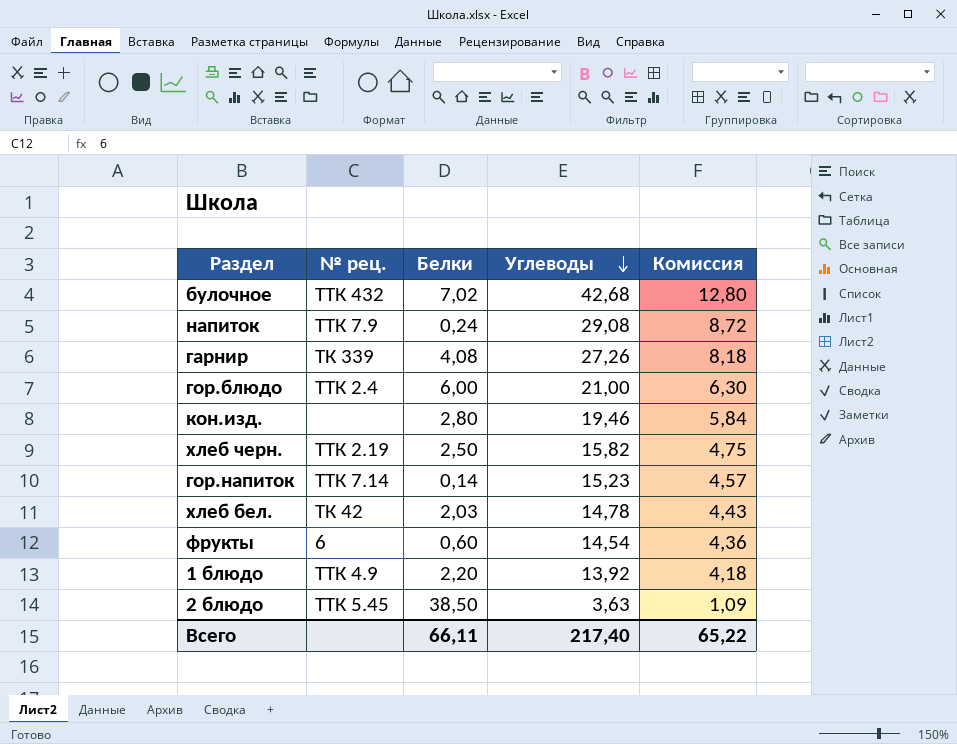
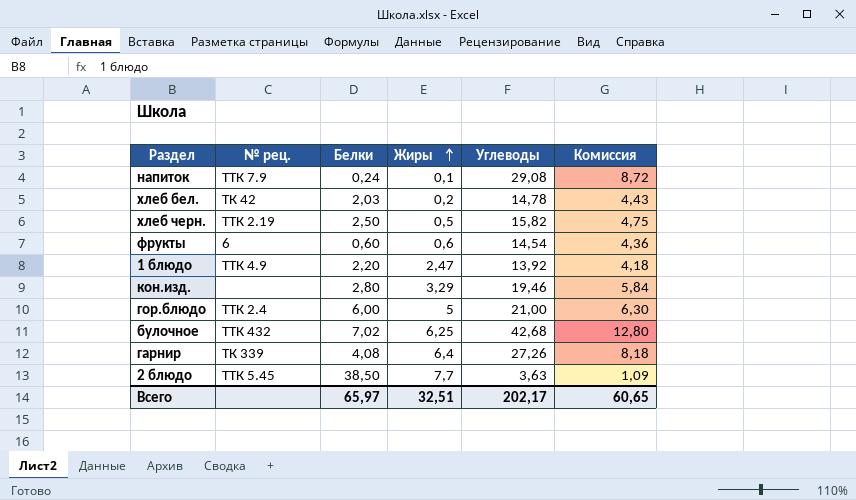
row order: Углеводы descending -> Жиры ascending
column Жиры | position: none -> 4
row гор.напиток: ТТК 7.14 | 0,14 | 15,23 | 4,57 -> none
Всего | Белки: 66,11 -> 65,97
Всего | Углеводы: 217,40 -> 202,17
Всего | Комиссия: 65,22 -> 60,65

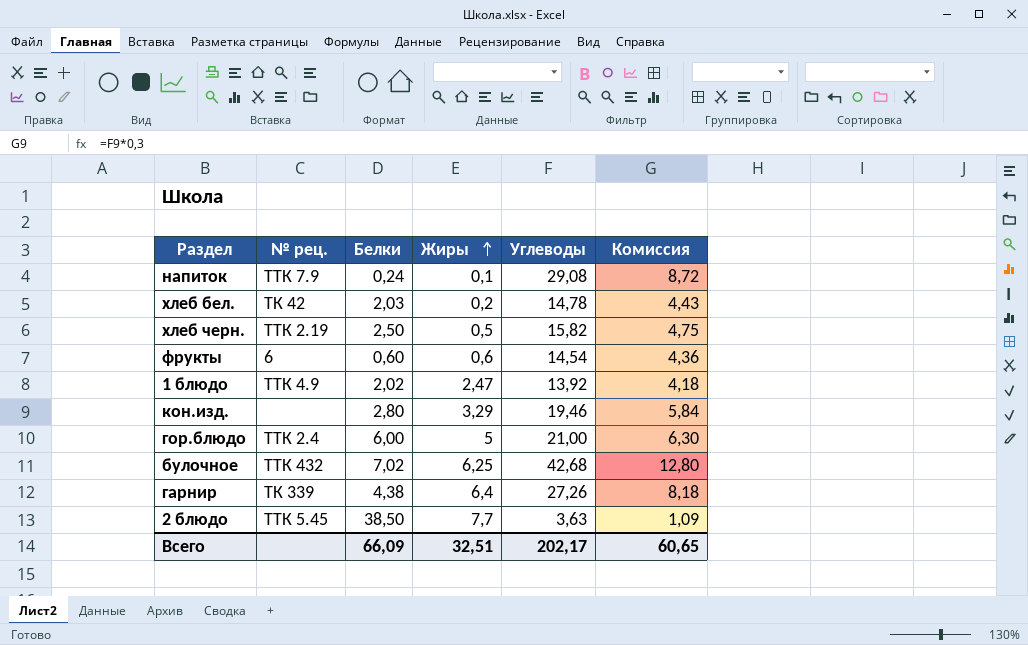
1 блюдо | Белки: 2,20 -> 2,02
гарнир | Белки: 4,08 -> 4,38
Всего | Белки: 65,97 -> 66,09

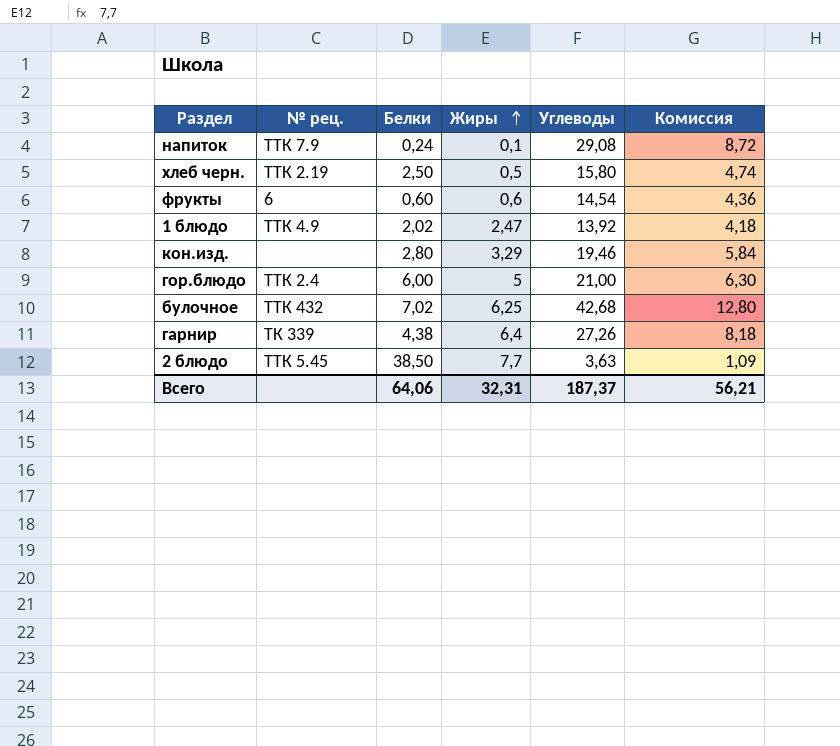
row хлеб бел.: ТК 42 | 2,03 | 0,2 | 14,78 | 4,43 -> none
хлеб черн. | Углеводы: 15,82 -> 15,80
хлеб черн. | Комиссия: 4,75 -> 4,74
Всего | Белки: 66,09 -> 64,06
Всего | Жиры: 32,51 -> 32,31
Всего | Углеводы: 202,17 -> 187,37
Всего | Комиссия: 60,65 -> 56,21

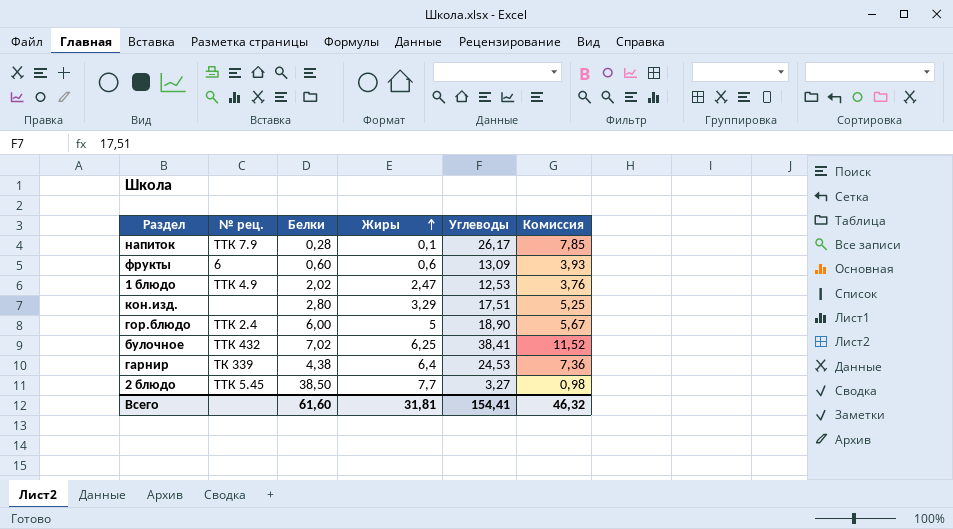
row хлеб черн.: ТТК 2.19 | 2,50 | 0,5 | 15,80 | 4,74 -> none
напиток | Белки: 0,24 -> 0,28
напиток | Углеводы: 29,08 -> 26,17
напиток | Комиссия: 8,72 -> 7,85
фрукты | Углеводы: 14,54 -> 13,09
фрукты | Комиссия: 4,36 -> 3,93
1 блюдо | Углеводы: 13,92 -> 12,53
1 блюдо | Комиссия: 4,18 -> 3,76
кон.изд. | Углеводы: 19,46 -> 17,51
кон.изд. | Комиссия: 5,84 -> 5,25
гор.блюдо | Углеводы: 21,00 -> 18,90
гор.блюдо | Комиссия: 6,30 -> 5,67
булочное | Углеводы: 42,68 -> 38,41
булочное | Комиссия: 12,80 -> 11,52
гарнир | Углеводы: 27,26 -> 24,53
гарнир | Комиссия: 8,18 -> 7,36
2 блюдо | Углеводы: 3,63 -> 3,27
2 блюдо | Комиссия: 1,09 -> 0,98
Всего | Белки: 64,06 -> 61,60
Всего | Жиры: 32,31 -> 31,81
Всего | Углеводы: 187,37 -> 154,41
Всего | Комиссия: 56,21 -> 46,32

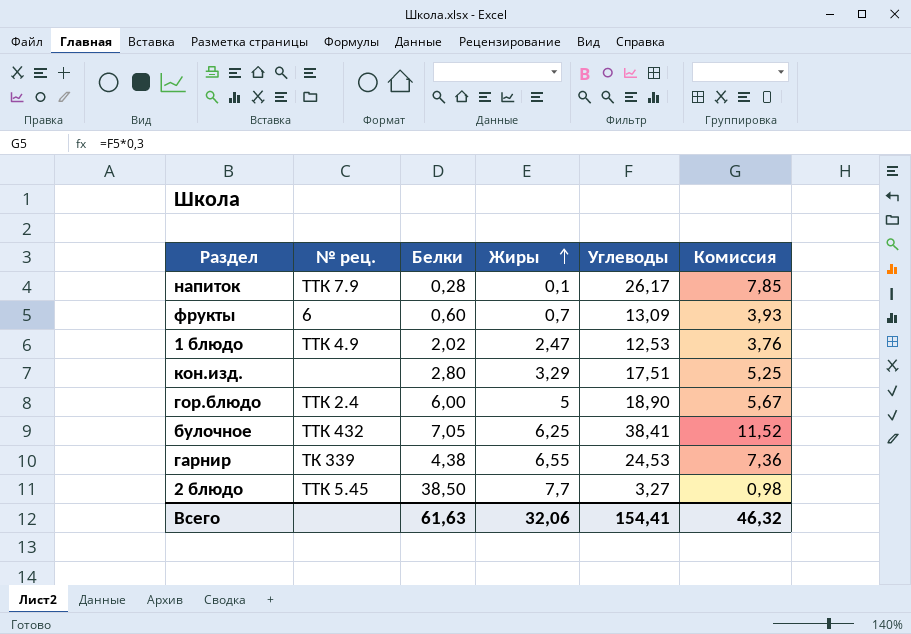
фрукты | Жиры: 0,6 -> 0,7
булочное | Белки: 7,02 -> 7,05
гарнир | Жиры: 6,4 -> 6,55
Всего | Белки: 61,60 -> 61,63
Всего | Жиры: 31,81 -> 32,06

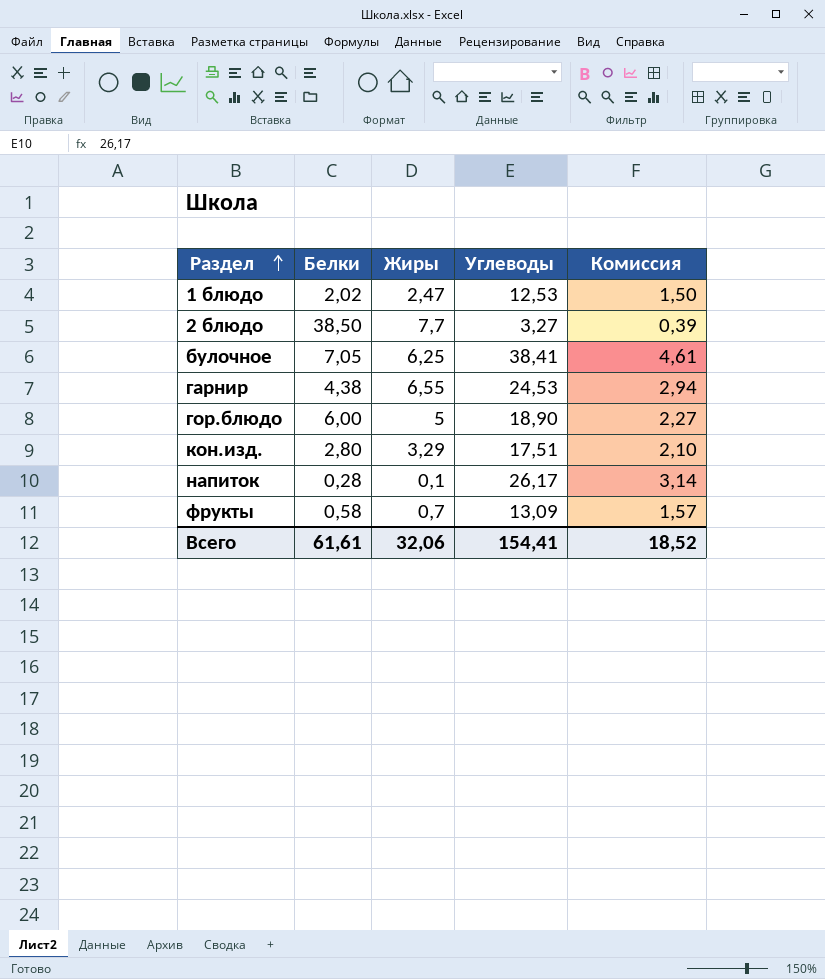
row order: Жиры ascending -> Раздел ascending
column № рец. | position: 2 -> none
column Комиссия | formula: [Углеводы] * 0,3 -> [Углеводы] * 0,12
фрукты | Белки: 0,60 -> 0,58
Всего | Белки: 61,63 -> 61,61
Всего | Комиссия: 46,32 -> 18,52

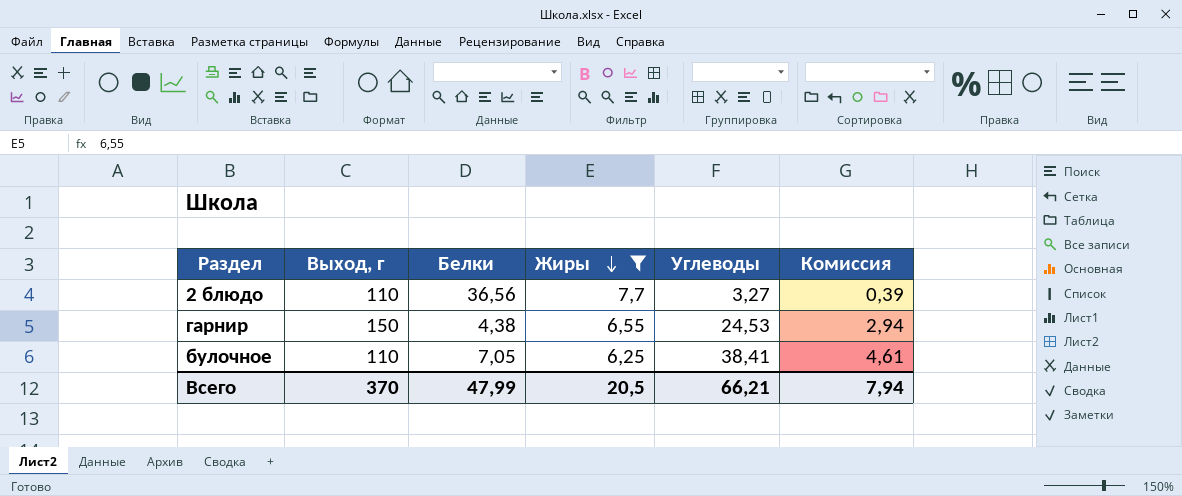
filter: none -> Жиры >= 6,25
row order: Раздел ascending -> Жиры descending
column Выход, г | position: none -> 2
2 блюдо | Белки: 38,50 -> 36,56
Всего | Белки: 61,61 -> 47,99
Всего | Жиры: 32,06 -> 20,5
Всего | Углеводы: 154,41 -> 66,21
Всего | Комиссия: 18,52 -> 7,94

